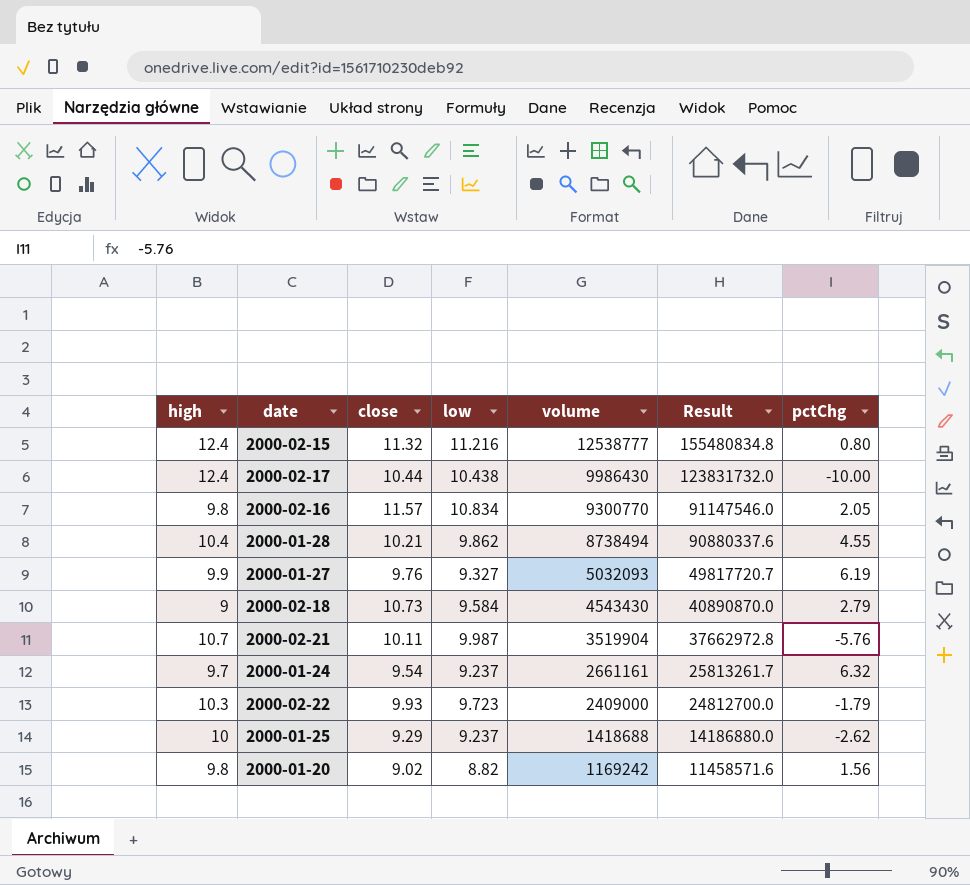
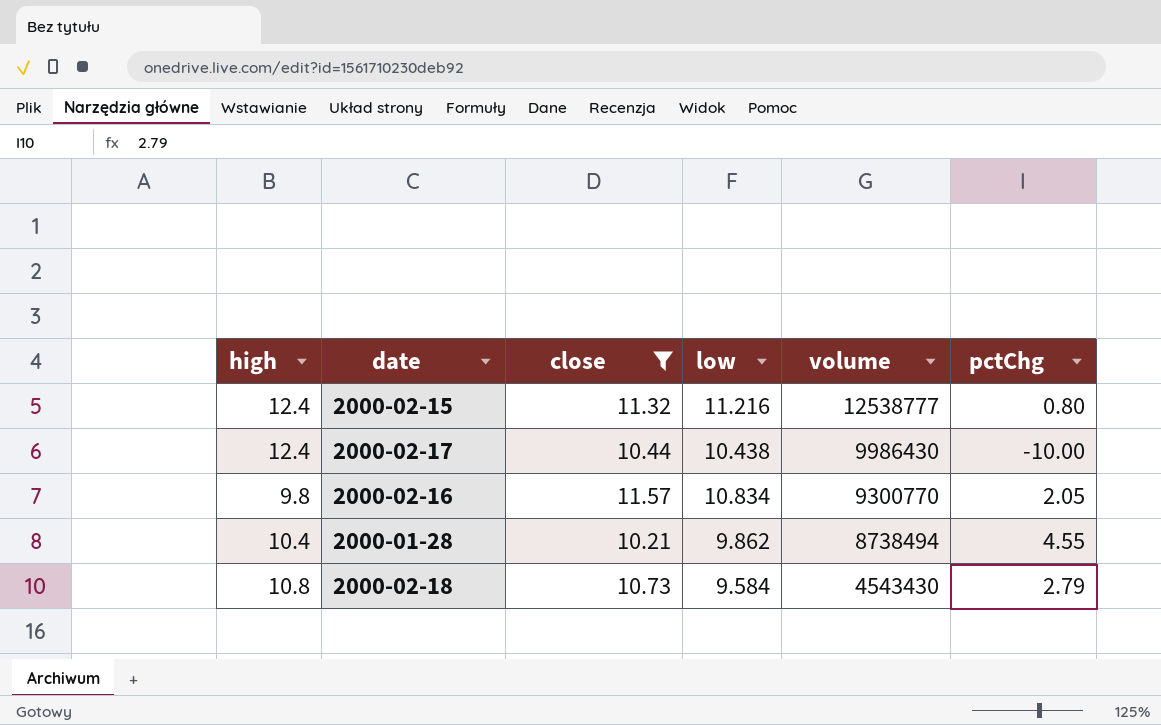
filter: none -> close >= 10.21
column Result | formula: [high] * [volume] -> none
2000-02-18 | high: 9 -> 10.8

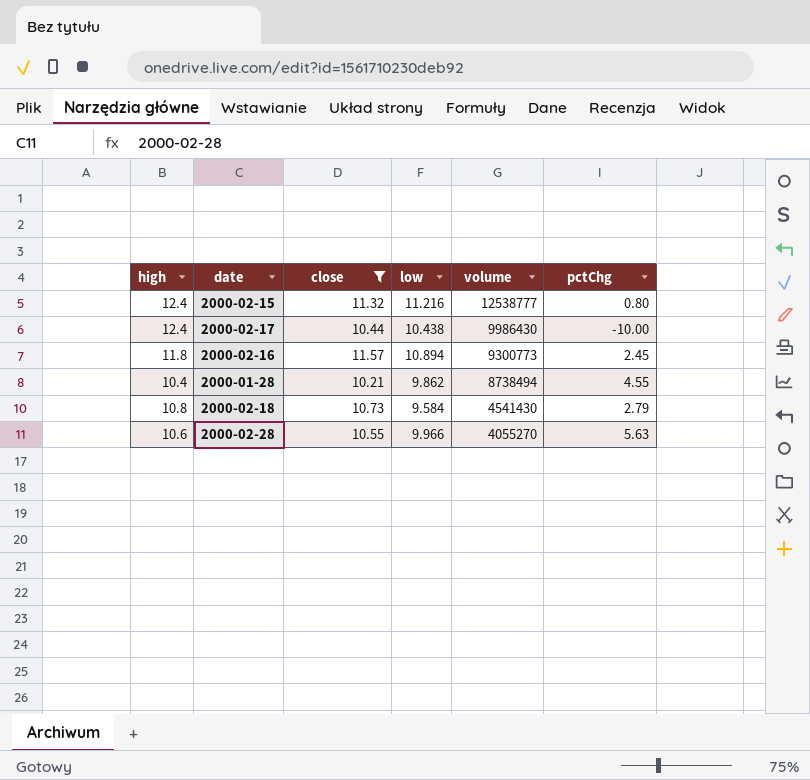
2000-02-16 | high: 9.8 -> 11.8
2000-02-16 | low: 10.834 -> 10.894
2000-02-16 | volume: 9300770 -> 9300773
2000-02-16 | pctChg: 2.05 -> 2.45
2000-02-18 | volume: 4543430 -> 4541430
row 2000-02-28: none -> 10.6 | 10.55 | 9.966 | 4055270 | 5.63

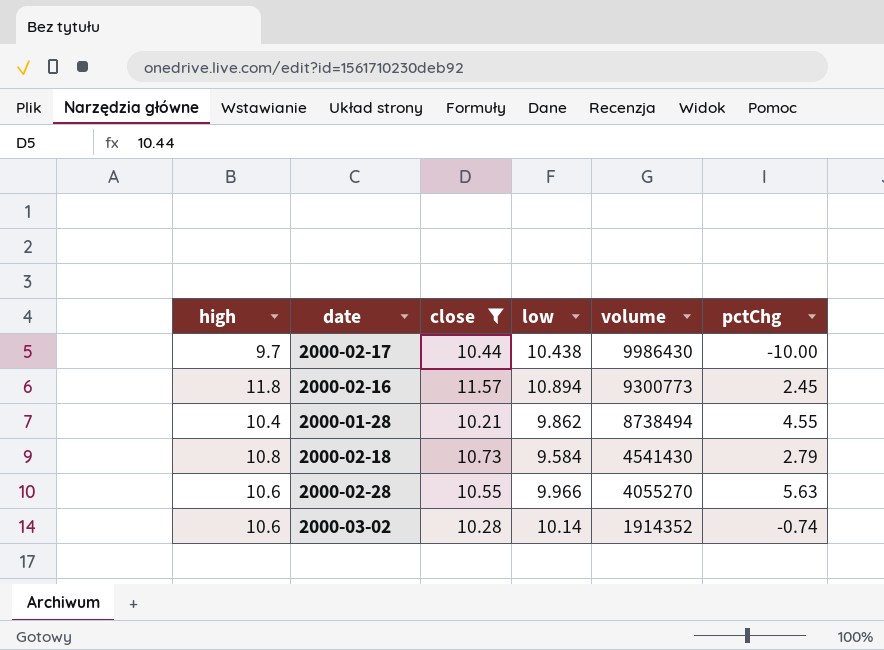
row 2000-02-15: 12.4 | 11.32 | 11.216 | 12538777 | 0.80 -> none
2000-02-17 | high: 12.4 -> 9.7
row 2000-03-02: none -> 10.6 | 10.28 | 10.14 | 1914352 | -0.74

